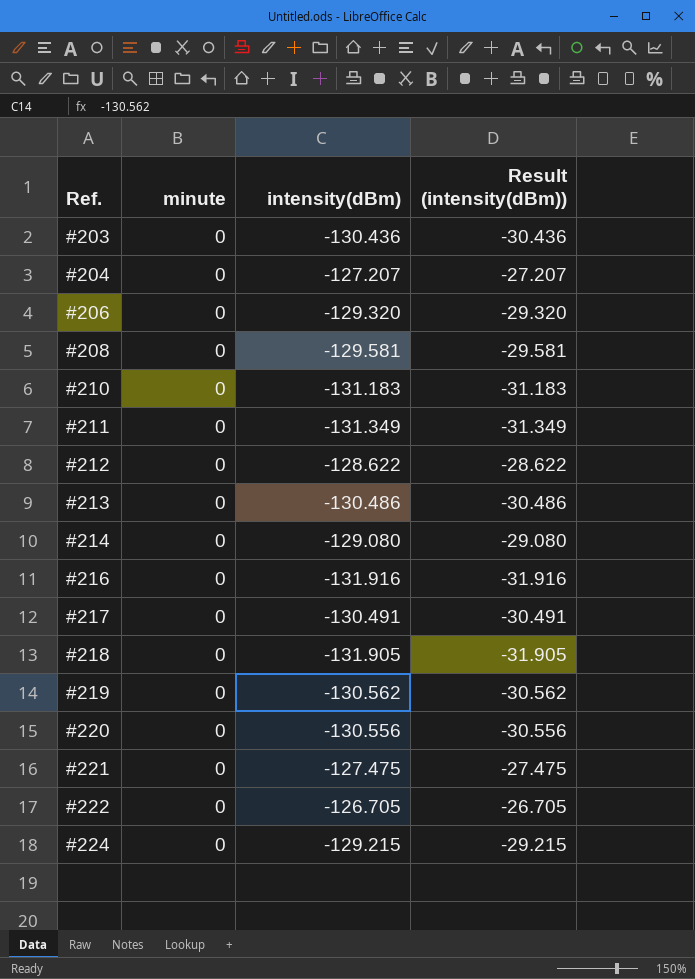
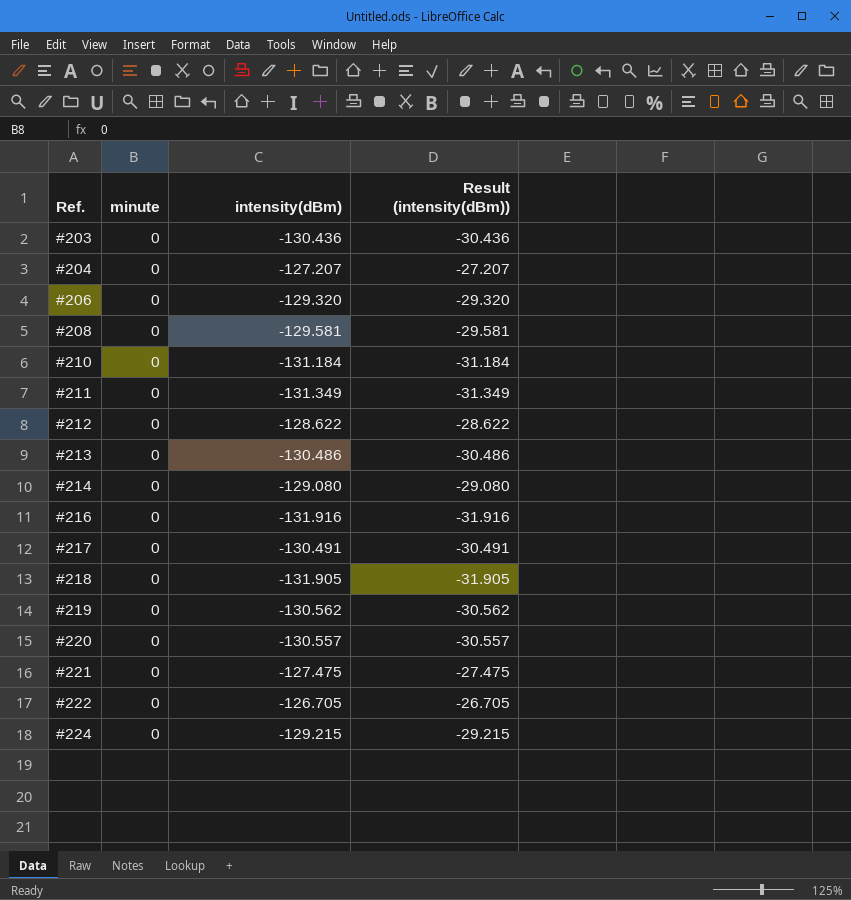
#210 | intensity(dBm): -131.183 -> -131.184
#210 | Result (intensity(dBm)): -31.183 -> -31.184
#220 | intensity(dBm): -130.556 -> -130.557
#220 | Result (intensity(dBm)): -30.556 -> -30.557

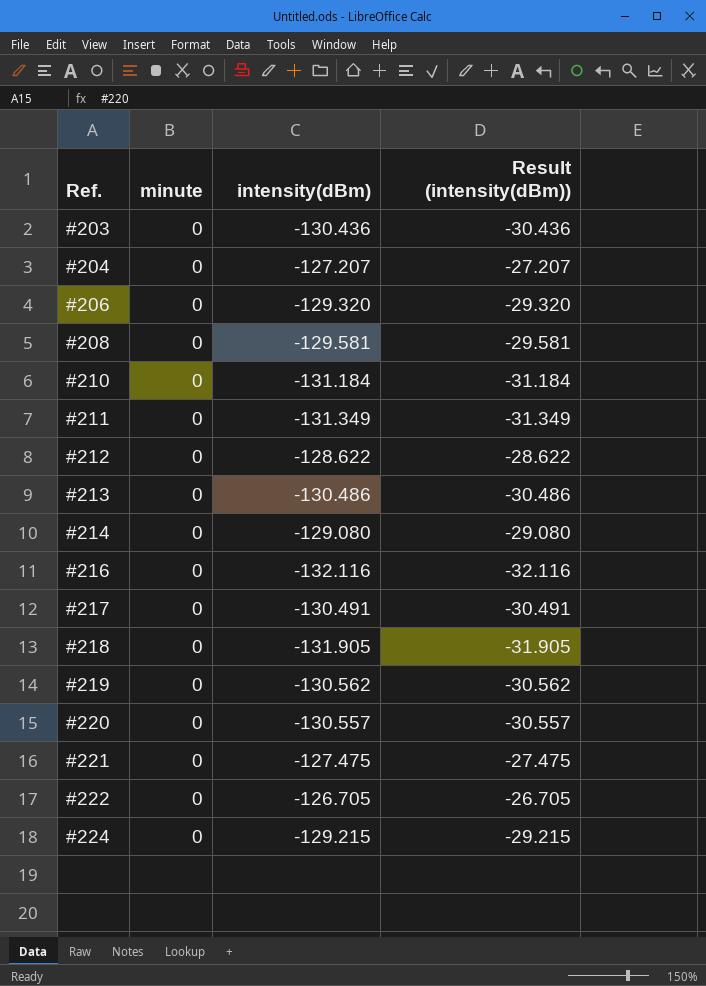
#216 | intensity(dBm): -131.916 -> -132.116
#216 | Result (intensity(dBm)): -31.916 -> -32.116

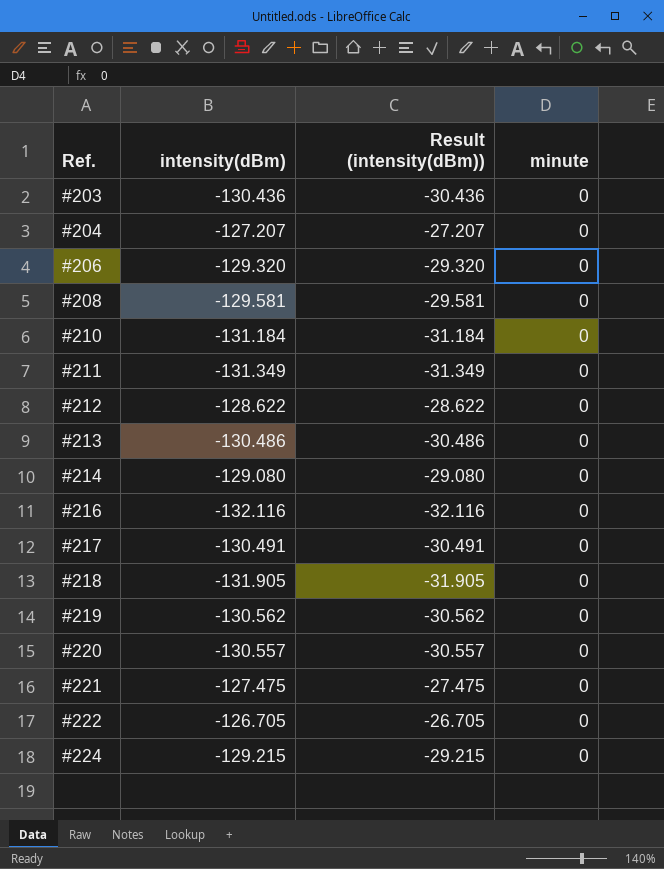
column minute | position: 2 -> 4

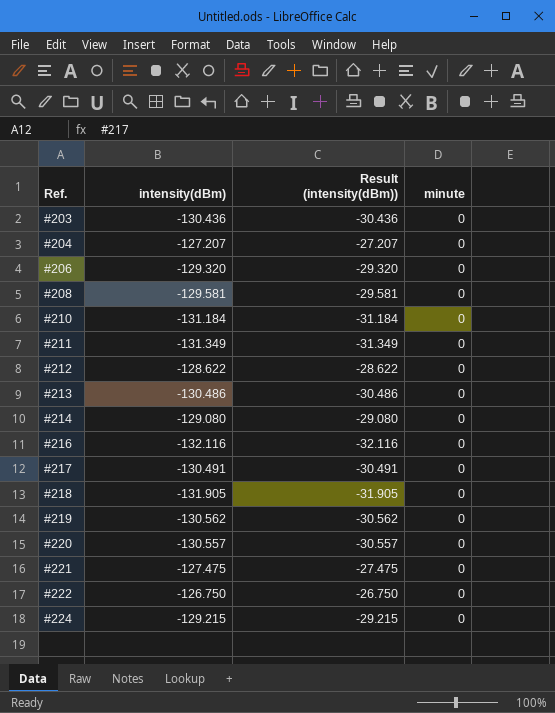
#222 | intensity(dBm): -126.705 -> -126.750
#222 | Result (intensity(dBm)): -26.705 -> -26.750

